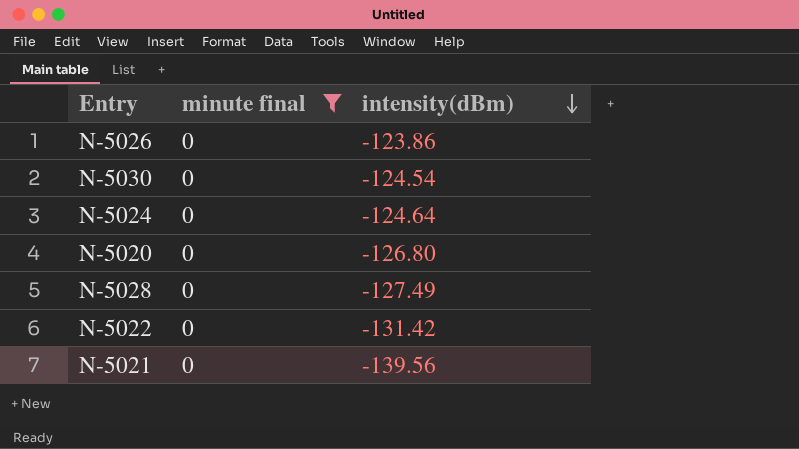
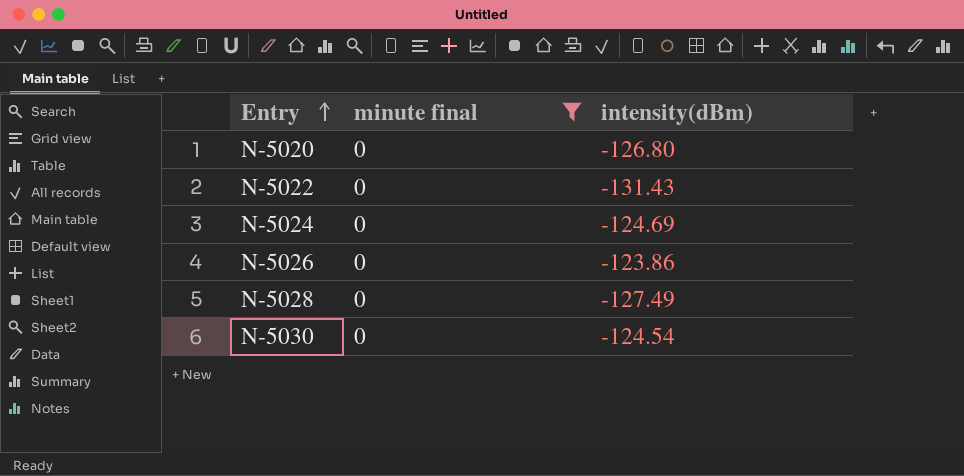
row order: intensity(dBm) descending -> Entry ascending
row N-5021: 0 | -139.56 -> none
N-5022 | intensity(dBm): -131.42 -> -131.43
N-5024 | intensity(dBm): -124.64 -> -124.69

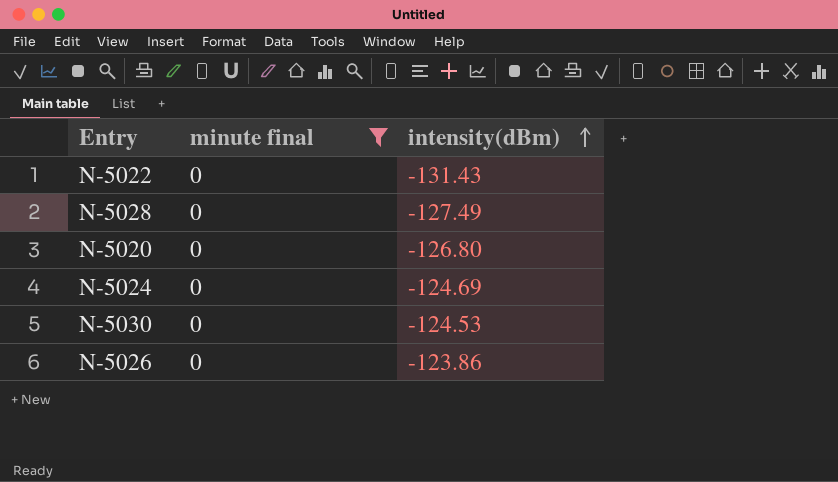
row order: Entry ascending -> intensity(dBm) ascending
N-5030 | intensity(dBm): -124.54 -> -124.53

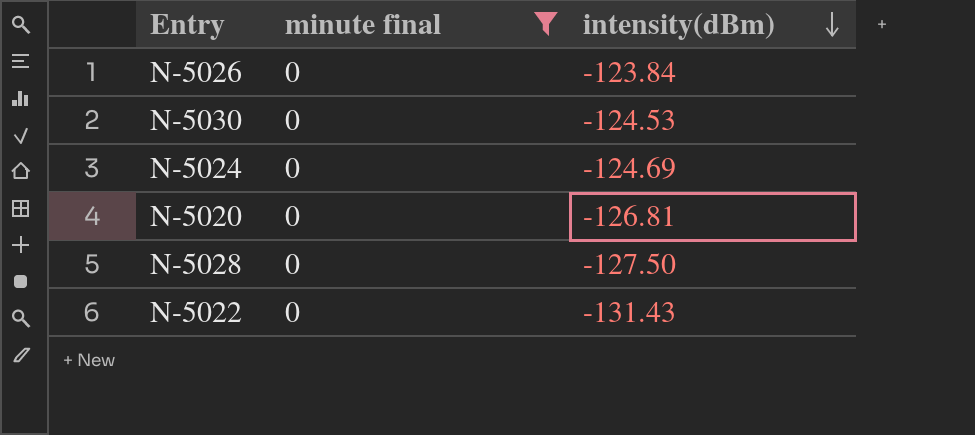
row order: intensity(dBm) ascending -> intensity(dBm) descending
N-5026 | intensity(dBm): -123.86 -> -123.84
N-5020 | intensity(dBm): -126.80 -> -126.81
N-5028 | intensity(dBm): -127.49 -> -127.50

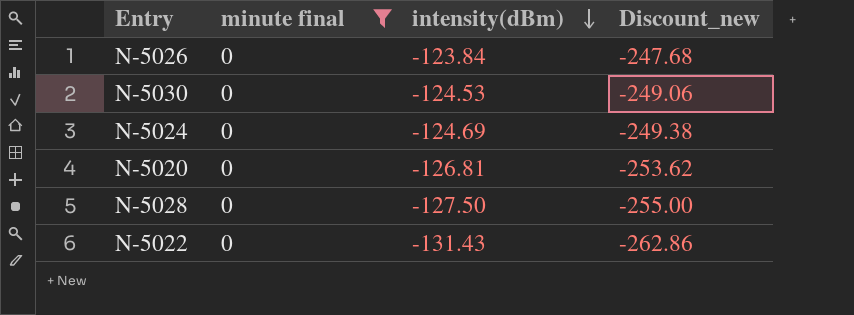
column Discount_new | formula: none -> [intensity(dBm)] * 2

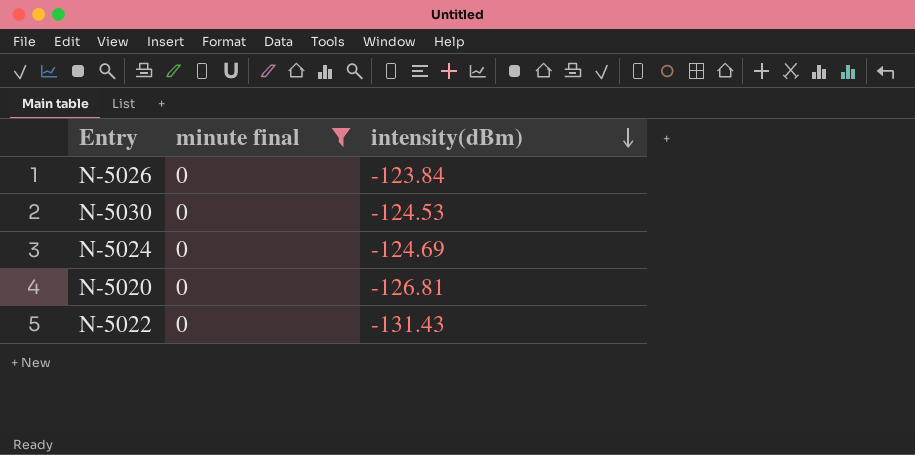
column Discount_new | formula: [intensity(dBm)] * 2 -> none
row N-5028: 0 | -127.50 | -255.00 -> none

